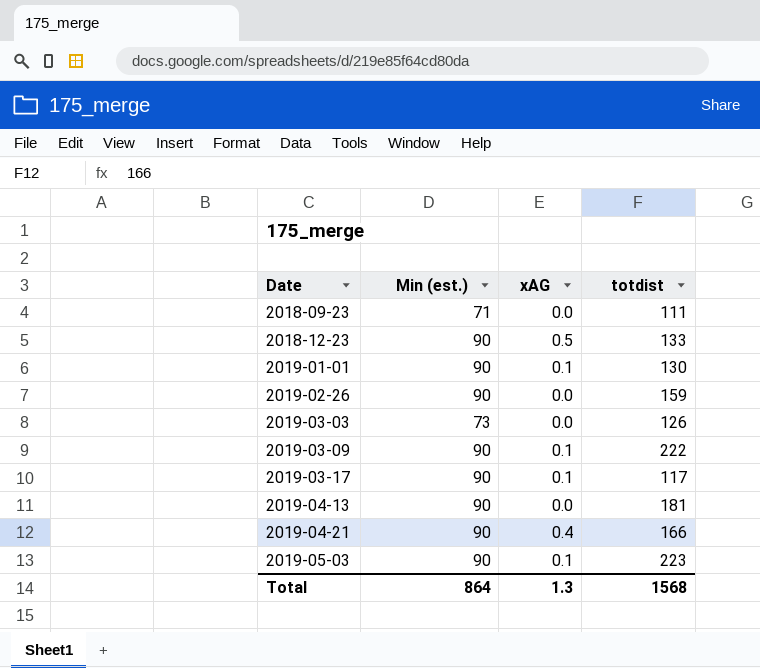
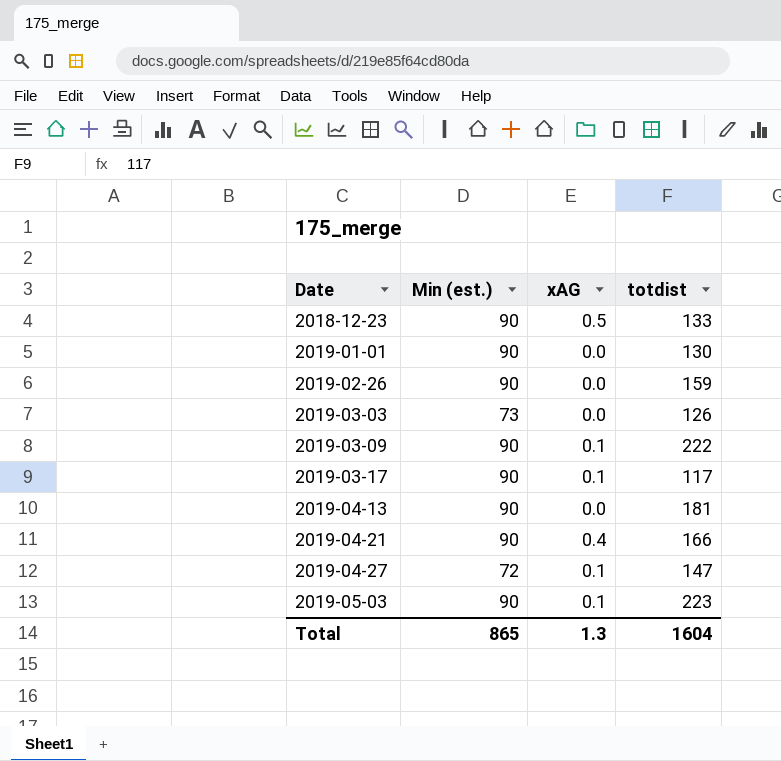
row 2018-09-23: 71 | 0.0 | 111 -> none
2019-01-01 | xAG: 0.1 -> 0.0
row 2019-04-27: none -> 72 | 0.1 | 147
Total | Min (est.): 864 -> 865
Total | totdist: 1568 -> 1604

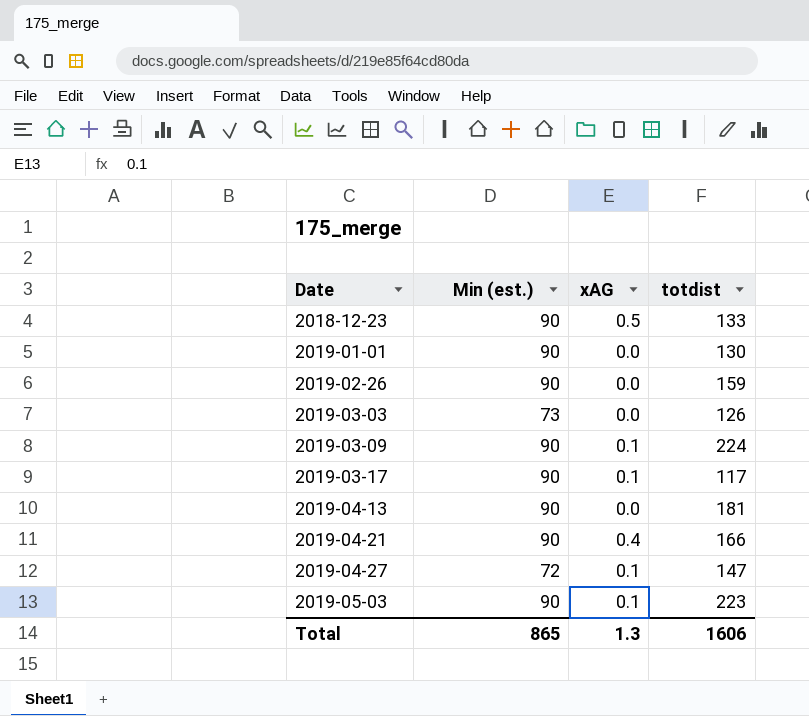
2019-03-09 | totdist: 222 -> 224
Total | totdist: 1604 -> 1606

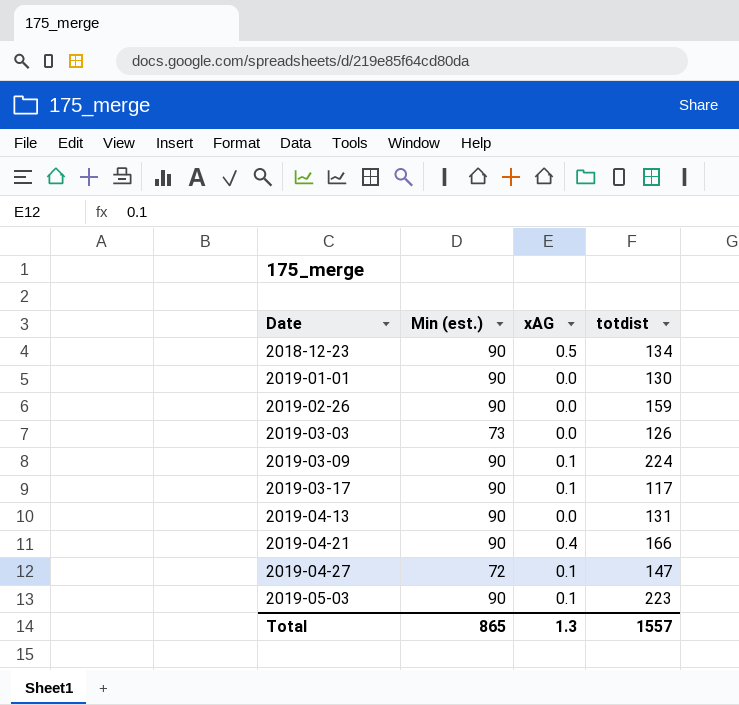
2018-12-23 | totdist: 133 -> 134
2019-04-13 | totdist: 181 -> 131
Total | totdist: 1606 -> 1557

